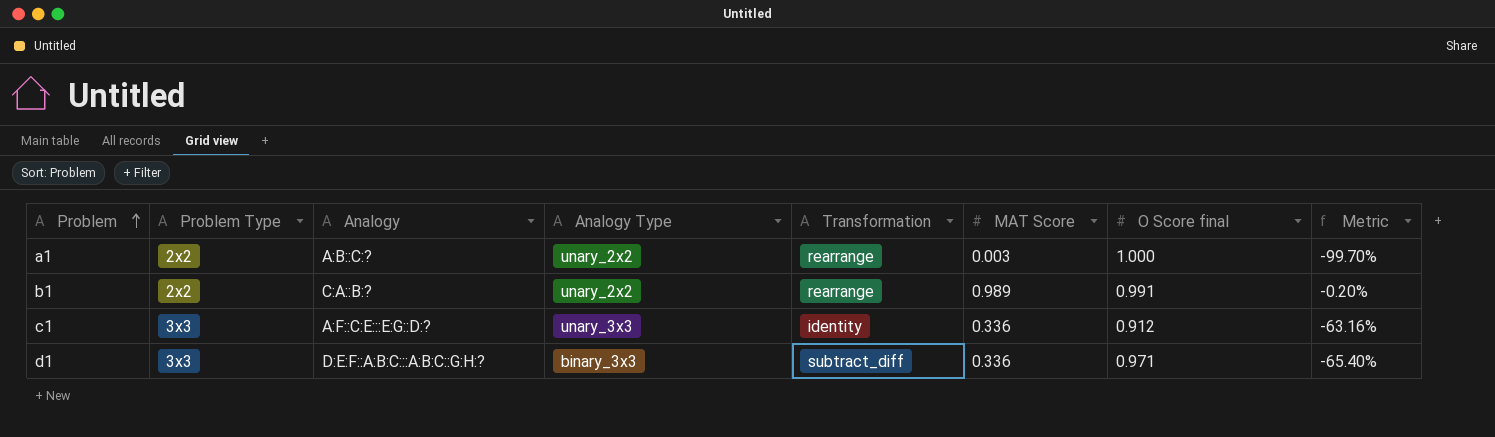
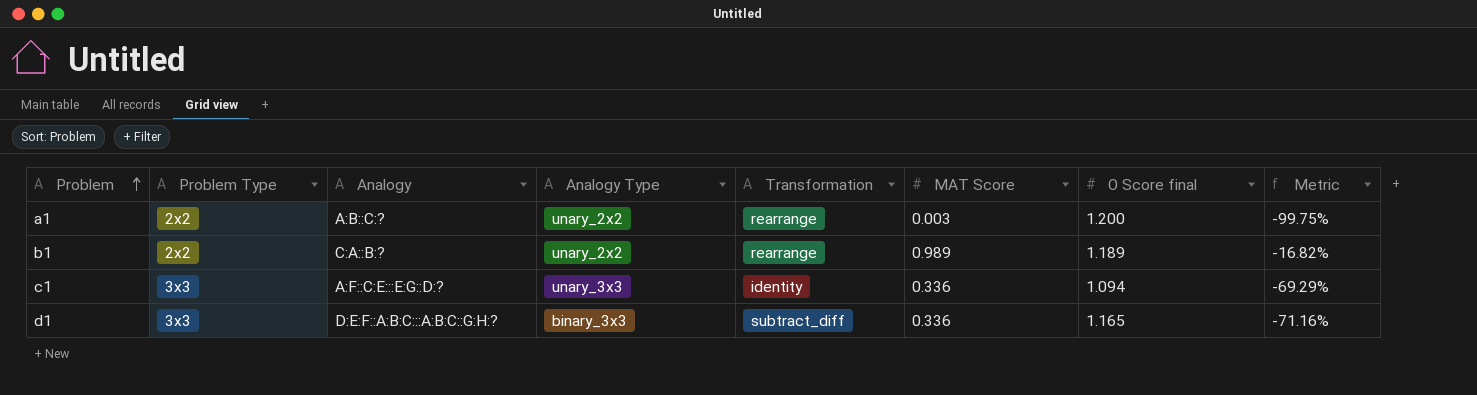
a1 | O Score final: 1.000 -> 1.200
a1 | Metric: -99.70% -> -99.75%
b1 | O Score final: 0.991 -> 1.189
b1 | Metric: -0.20% -> -16.82%
c1 | O Score final: 0.912 -> 1.094
c1 | Metric: -63.16% -> -69.29%
d1 | O Score final: 0.971 -> 1.165
d1 | Metric: -65.40% -> -71.16%

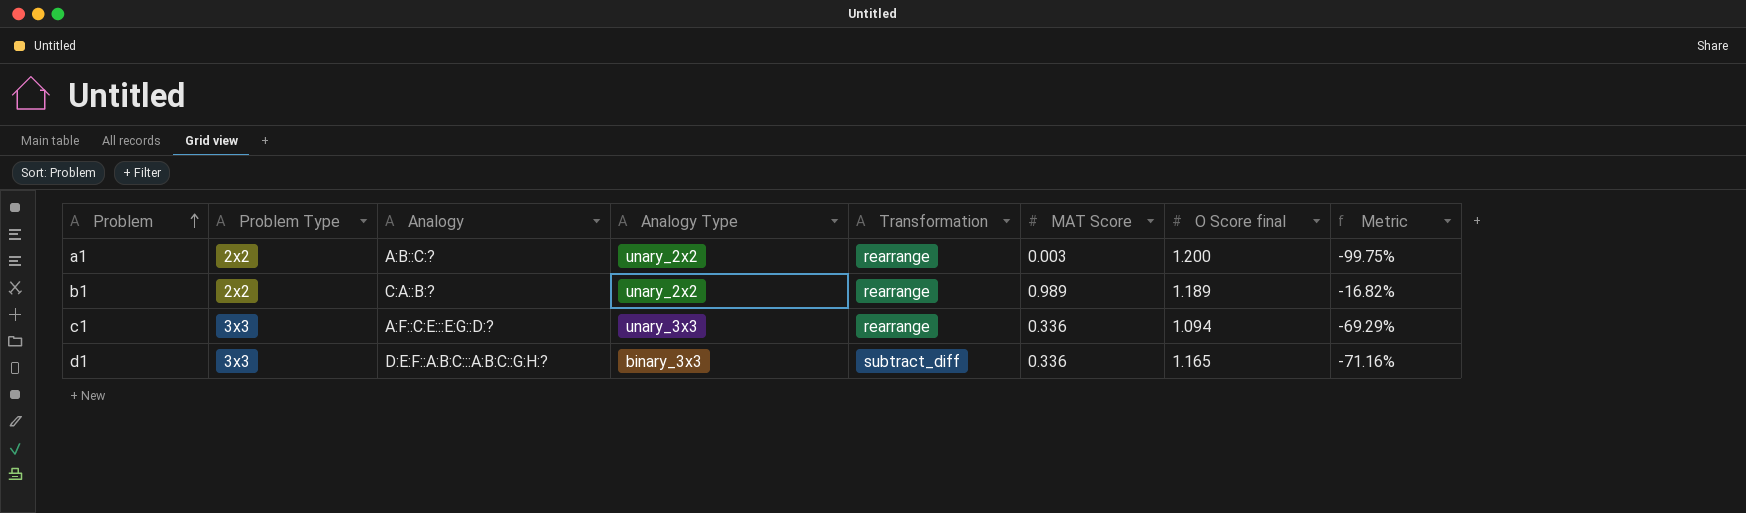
c1 | Transformation: identity -> rearrange

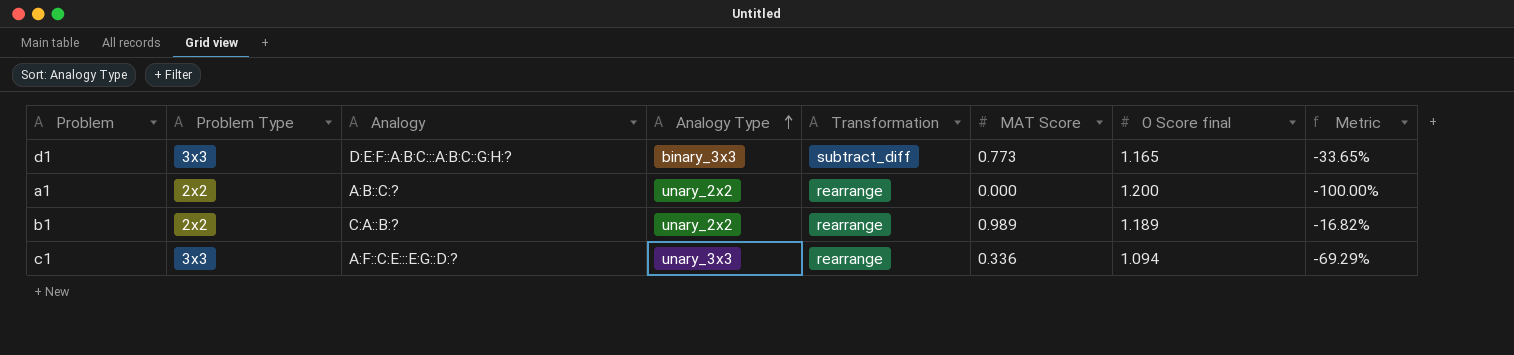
row order: Problem ascending -> Analogy Type ascending
d1 | MAT Score: 0.336 -> 0.773
d1 | Metric: -71.16% -> -33.65%
a1 | MAT Score: 0.003 -> 0.000
a1 | Metric: -99.75% -> -100.00%

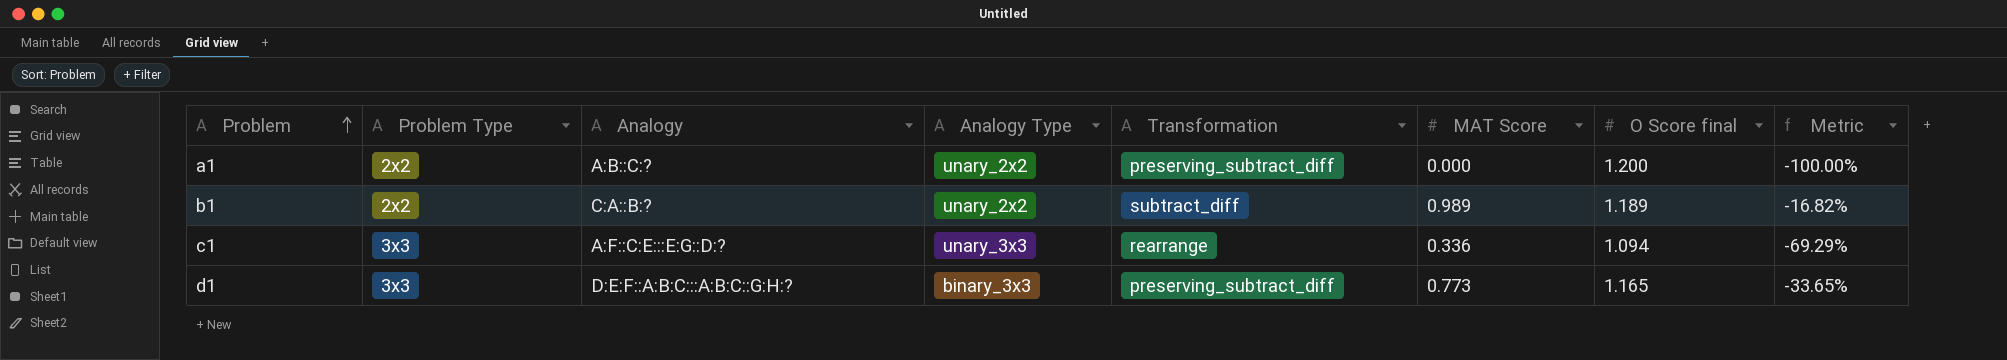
row order: Analogy Type ascending -> Problem ascending
a1 | Transformation: rearrange -> preserving_subtract_diff
b1 | Transformation: rearrange -> subtract_diff
d1 | Transformation: subtract_diff -> preserving_subtract_diff

